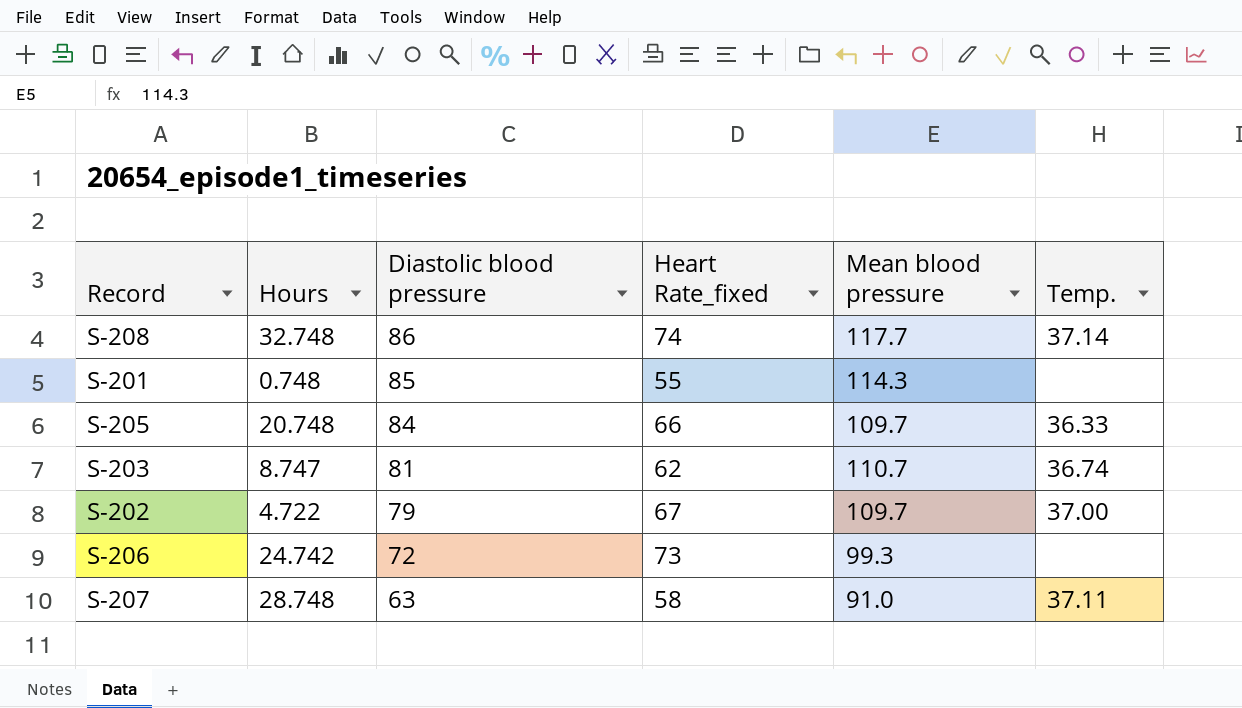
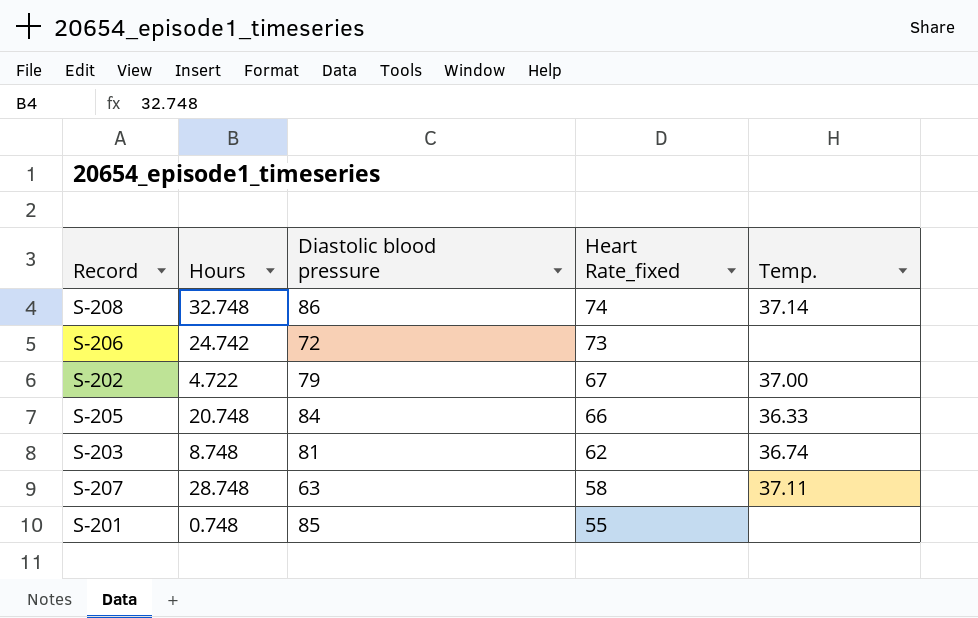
row order: Diastolic blood pressure descending -> Heart Rate_fixed descending
column Mean blood pressure | position: 5 -> none
S-203 | Hours: 8.747 -> 8.748

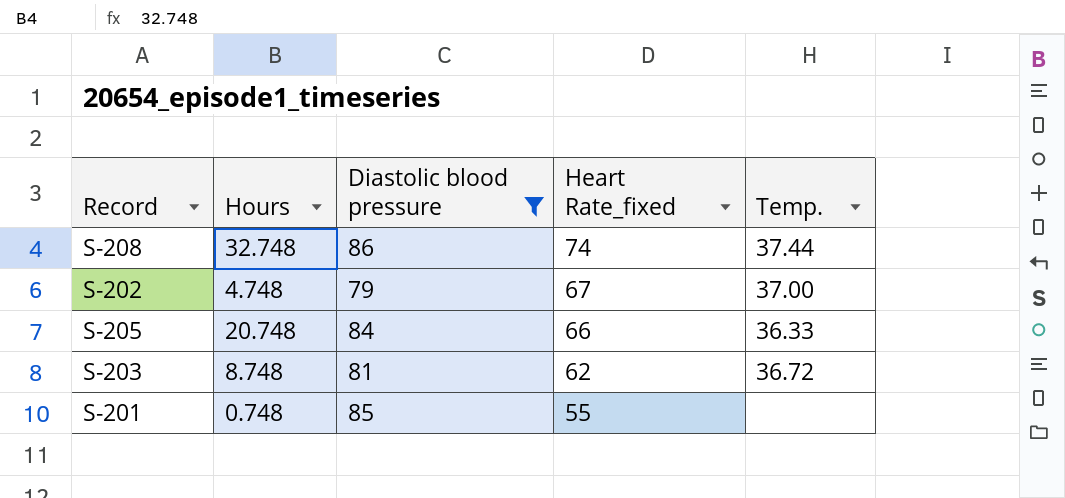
filter: none -> Diastolic blood pressure >= 79
S-208 | Temp.: 37.14 -> 37.44
S-202 | Hours: 4.722 -> 4.748
S-203 | Temp.: 36.74 -> 36.72

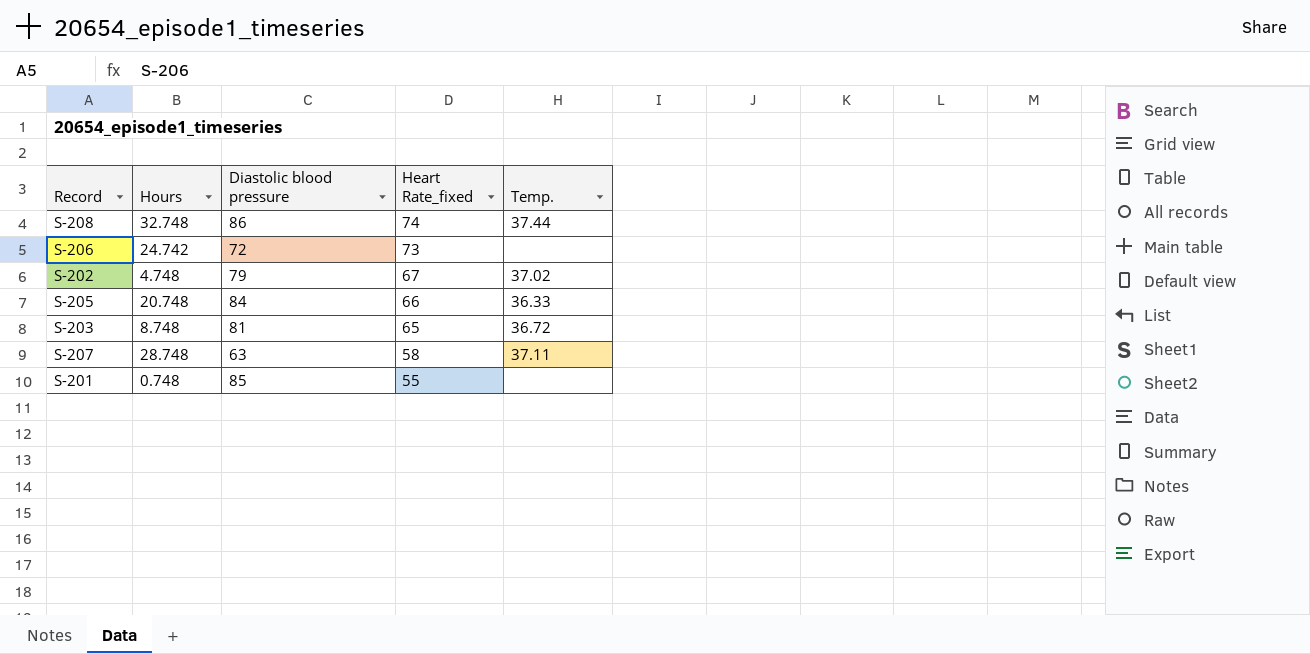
filter: Diastolic blood pressure >= 79 -> none
S-202 | Temp.: 37.00 -> 37.02
S-203 | Heart Rate_fixed: 62 -> 65

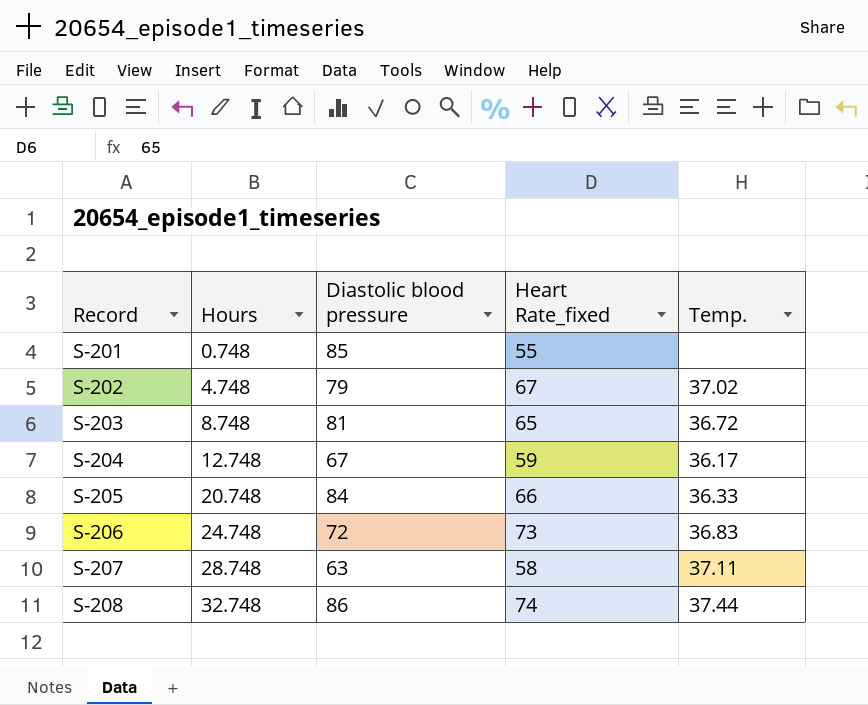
row order: Heart Rate_fixed descending -> Record ascending
row S-204: none -> 12.748 | 67 | 59 | 36.17
S-206 | Hours: 24.742 -> 24.748
S-206 | Temp.: none -> 36.83

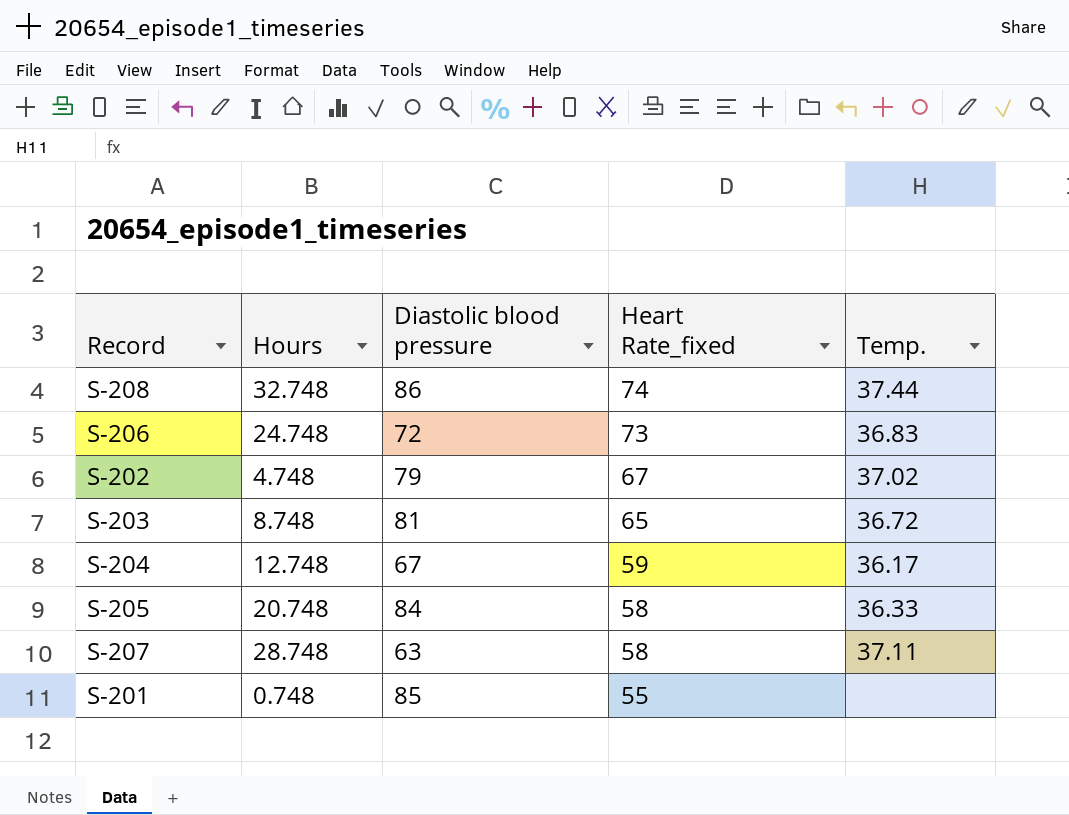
row order: Record ascending -> Heart Rate_fixed descending
S-205 | Heart Rate_fixed: 66 -> 58

